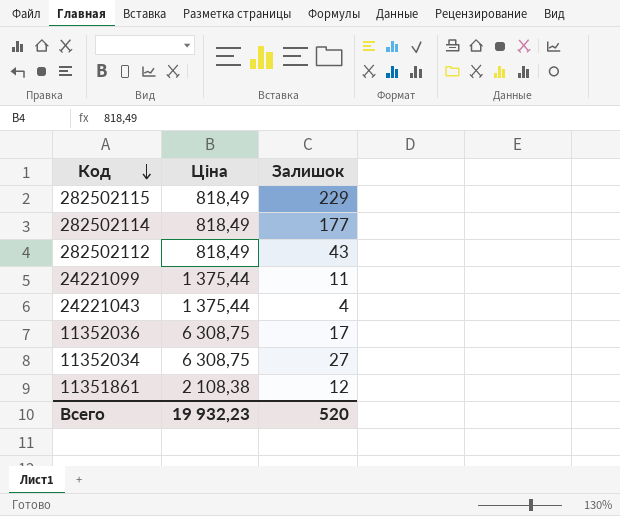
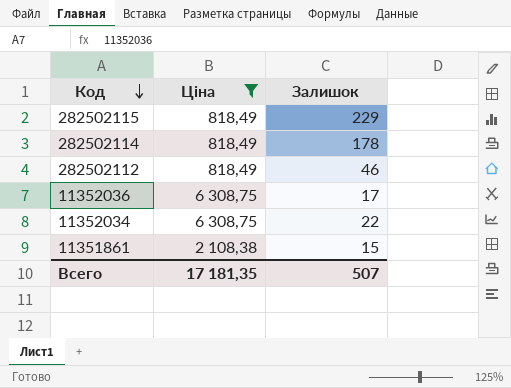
filter: none -> Ціна != 1 375,44
282502114 | Залишок: 177 -> 178
282502112 | Залишок: 43 -> 46
11352034 | Залишок: 27 -> 22
11351861 | Залишок: 12 -> 15
Всего | Ціна: 19 932,23 -> 17 181,35
Всего | Залишок: 520 -> 507

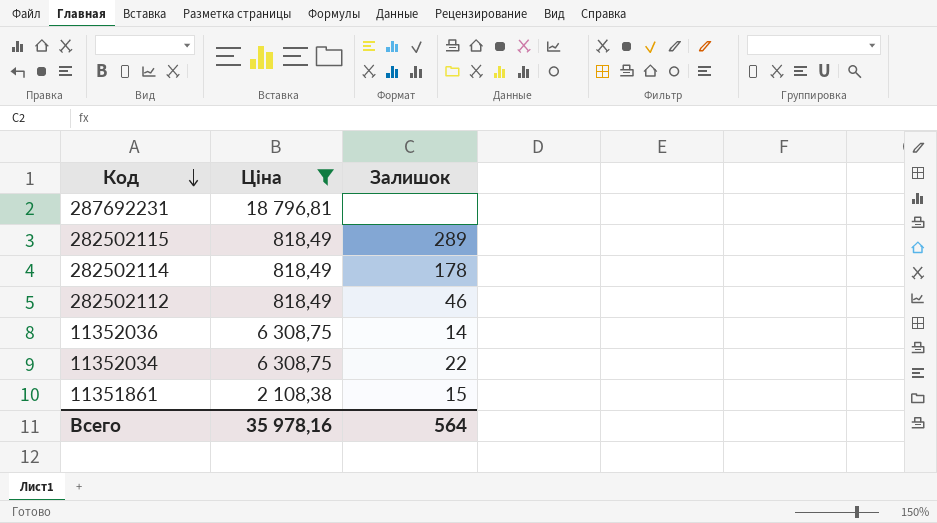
row 287692231: none -> 18 796,81 | none
282502115 | Залишок: 229 -> 289
11352036 | Залишок: 17 -> 14
Всего | Ціна: 17 181,35 -> 35 978,16
Всего | Залишок: 507 -> 564

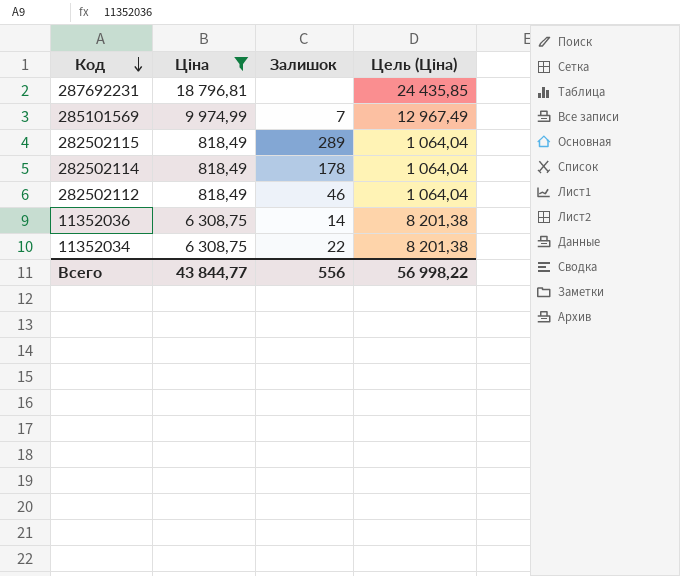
column Цель (Ціна) | formula: none -> [Ціна] * 1,3
row 11351861: 2 108,38 | 15 -> none
row 285101569: none -> 9 974,99 | 7 | 12 967,49
Всего | Ціна: 35 978,16 -> 43 844,77
Всего | Залишок: 564 -> 556

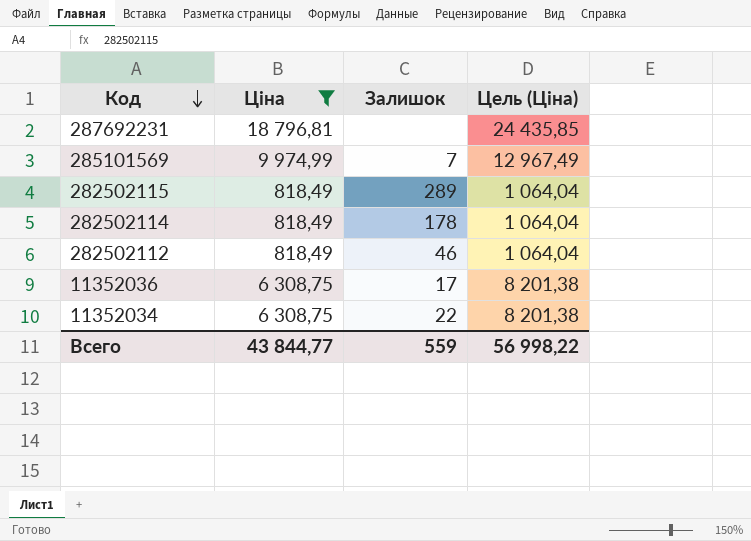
11352036 | Залишок: 14 -> 17
Всего | Залишок: 556 -> 559

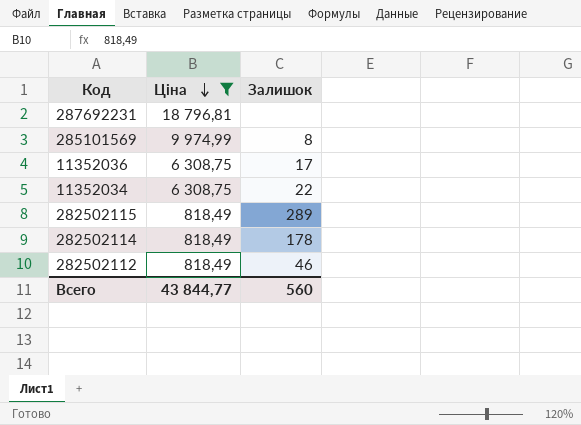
row order: Код descending -> Ціна descending
column Цель (Ціна) | formula: [Ціна] * 1,3 -> none
285101569 | Залишок: 7 -> 8
Всего | Залишок: 559 -> 560

